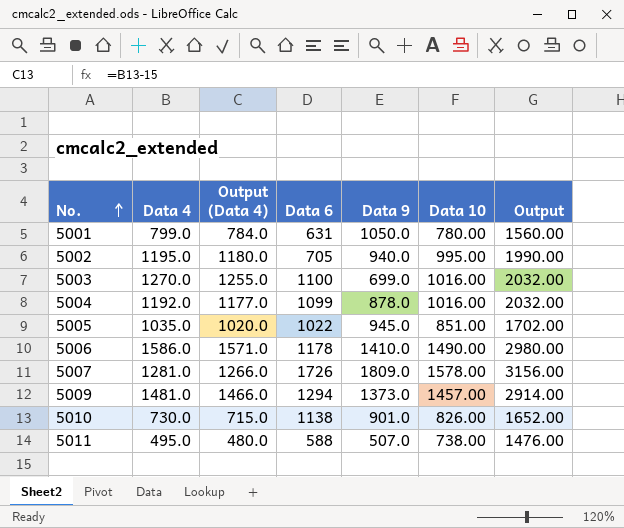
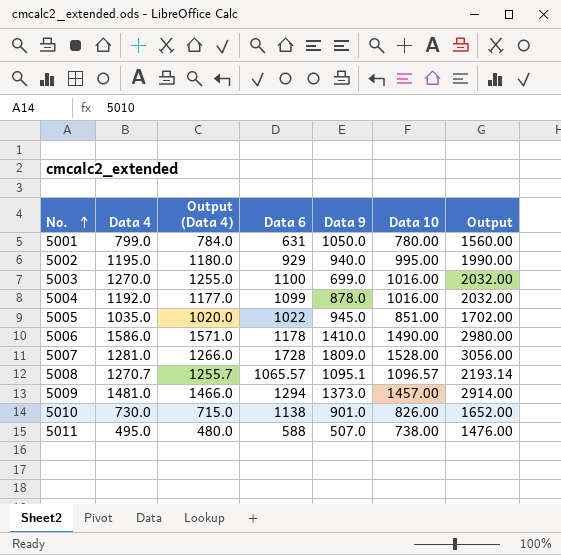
5002 | Data 6: 705 -> 929
5007 | Data 6: 1726 -> 1728
5007 | Data 10: 1578.00 -> 1528.00
5007 | Output: 3156.00 -> 3056.00
row 5008: none -> 1270.7 | 1255.7 | 1065.57 | 1095.1 | 1096.57 | 2193.14

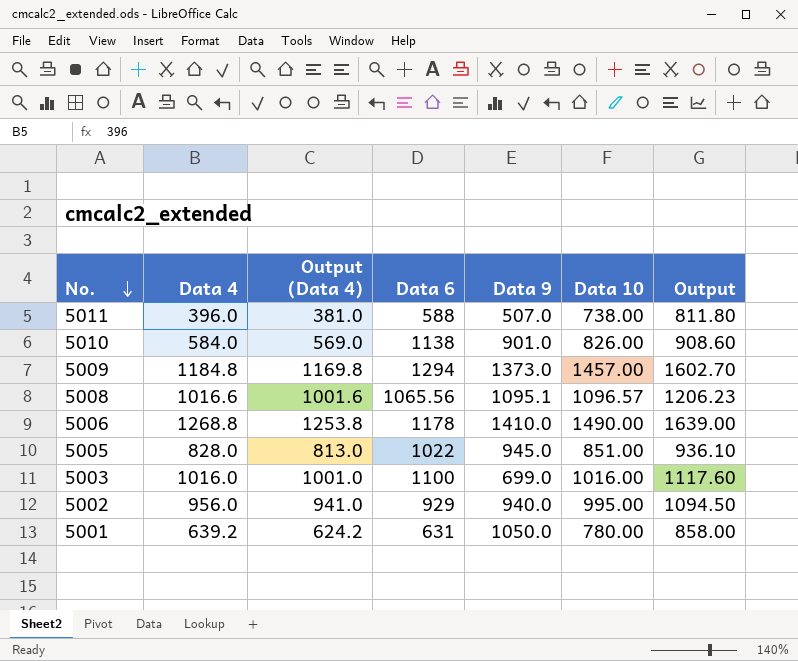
row order: No. ascending -> No. descending
column Output | formula: [Data 10] * 2 -> [Data 10] * 1.1
row 5004: 1192.0 | 1177.0 | 1099 | 878.0 | 1016.00 | 2032.00 -> none
row 5007: 1281.0 | 1266.0 | 1728 | 1809.0 | 1528.00 | 3056.00 -> none
5011 | Data 4: 495.0 -> 396.0
5011 | Output (Data 4): 480.0 -> 381.0
5010 | Data 4: 730.0 -> 584.0
5010 | Output (Data 4): 715.0 -> 569.0
5009 | Data 4: 1481.0 -> 1184.8
5009 | Output (Data 4): 1466.0 -> 1169.8
5008 | Data 4: 1270.7 -> 1016.6
5008 | Output (Data 4): 1255.7 -> 1001.6
5008 | Data 6: 1065.57 -> 1065.56
5006 | Data 4: 1586.0 -> 1268.8
5006 | Output (Data 4): 1571.0 -> 1253.8
5005 | Data 4: 1035.0 -> 828.0
5005 | Output (Data 4): 1020.0 -> 813.0
5003 | Data 4: 1270.0 -> 1016.0
5003 | Output (Data 4): 1255.0 -> 1001.0
5002 | Data 4: 1195.0 -> 956.0
5002 | Output (Data 4): 1180.0 -> 941.0
5001 | Data 4: 799.0 -> 639.2
5001 | Output (Data 4): 784.0 -> 624.2

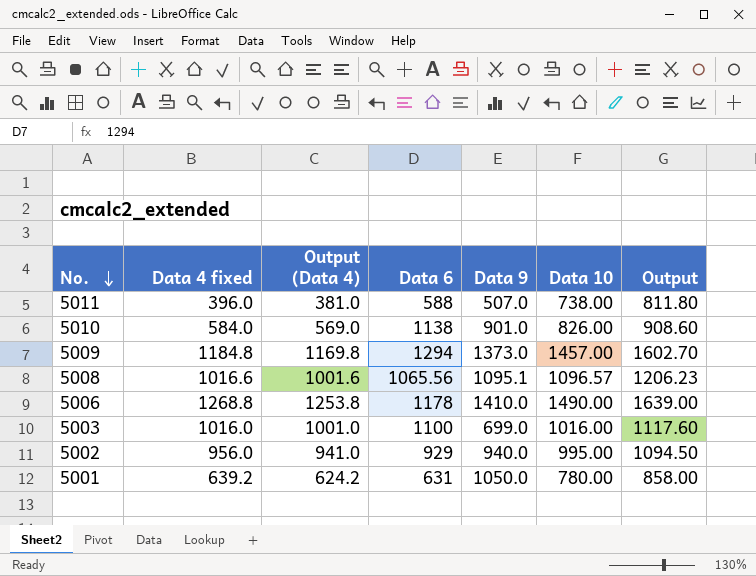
column name: Data 4 -> Data 4 fixed
row 5005: 828.0 | 813.0 | 1022 | 945.0 | 851.00 | 936.10 -> none

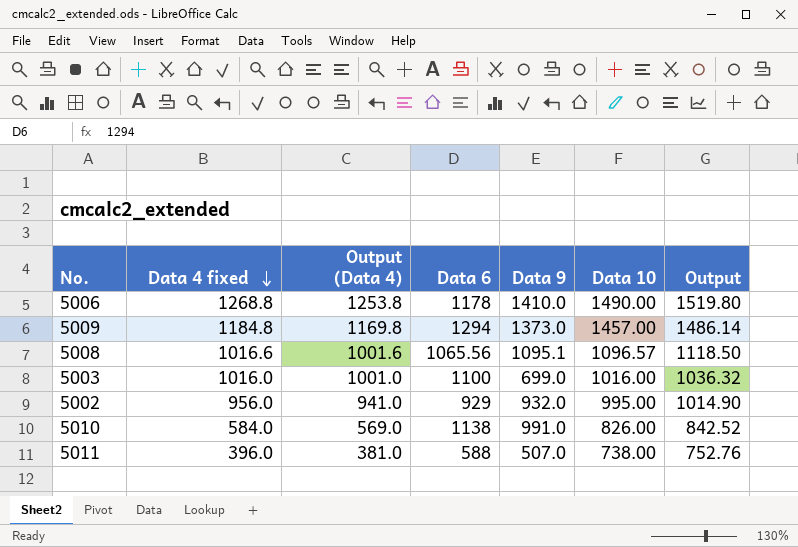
row order: No. descending -> Data 4 fixed descending
column Output | formula: [Data 10] * 1.1 -> [Data 10] * 1.02
row 5001: 639.2 | 624.2 | 631 | 1050.0 | 780.00 | 858.00 -> none
5002 | Data 9: 940.0 -> 932.0
5010 | Data 9: 901.0 -> 991.0

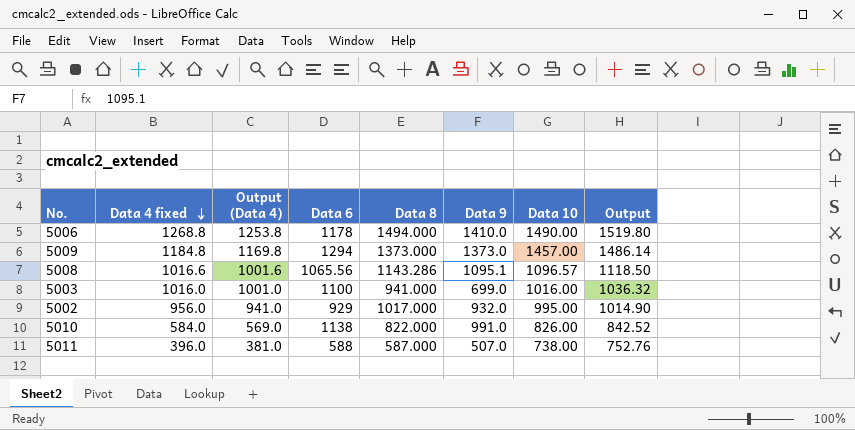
column Data 8 | position: none -> 5

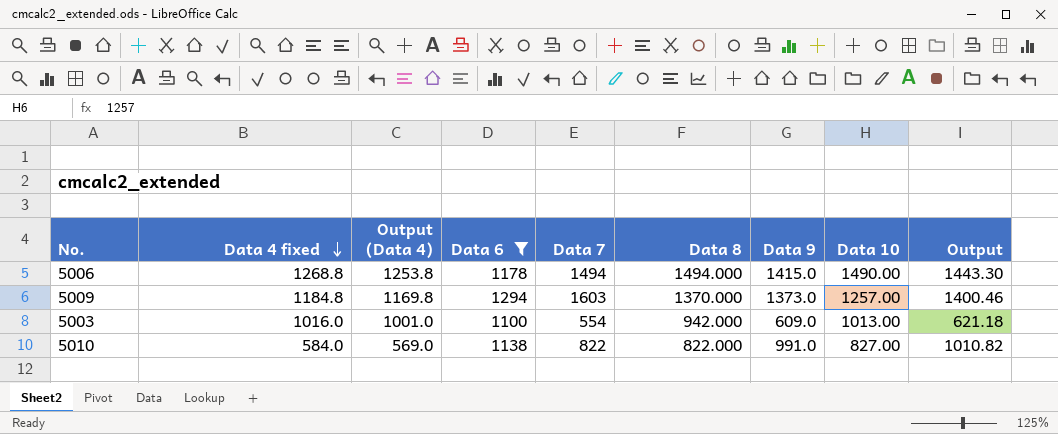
filter: none -> Data 6 >= 1100
column Data 7 | position: none -> 5
column Output | formula: [Data 10] * 1.02 -> [Data 9] * 1.02
5006 | Data 9: 1410.0 -> 1415.0
5009 | Data 8: 1373.000 -> 1370.000
5009 | Data 10: 1457.00 -> 1257.00
5003 | Data 8: 941.000 -> 942.000
5003 | Data 9: 699.0 -> 609.0
5003 | Data 10: 1016.00 -> 1013.00
5010 | Data 10: 826.00 -> 827.00

